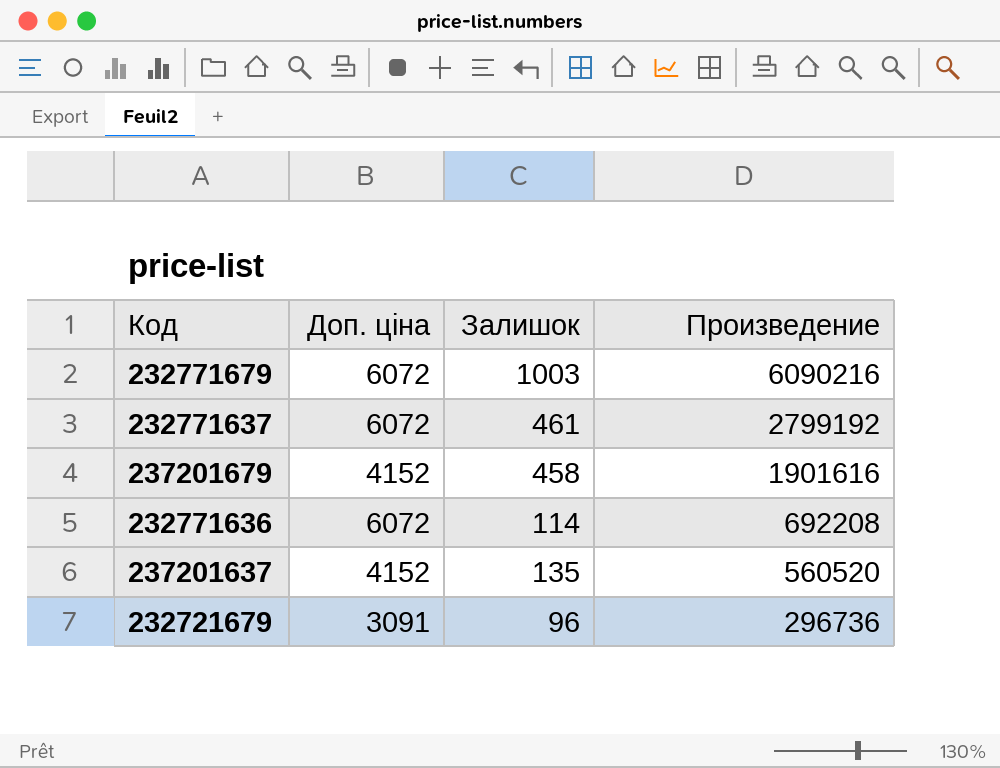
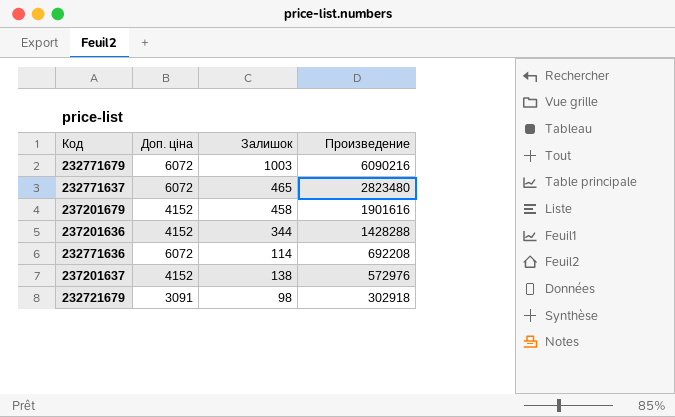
232771637 | Залишок: 461 -> 465
232771637 | Произведение: 2799192 -> 2823480
row 237201636: none -> 4152 | 344 | 1428288
237201637 | Залишок: 135 -> 138
237201637 | Произведение: 560520 -> 572976
232721679 | Залишок: 96 -> 98
232721679 | Произведение: 296736 -> 302918

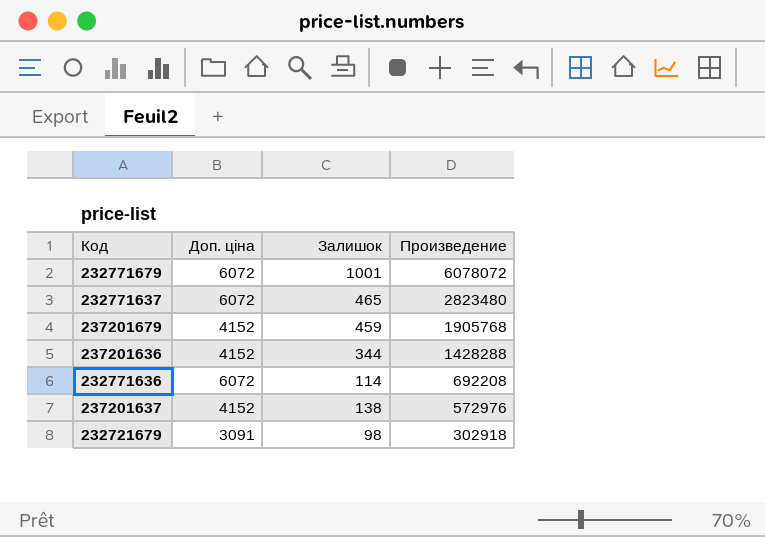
232771679 | Залишок: 1003 -> 1001
232771679 | Произведение: 6090216 -> 6078072
237201679 | Залишок: 458 -> 459
237201679 | Произведение: 1901616 -> 1905768

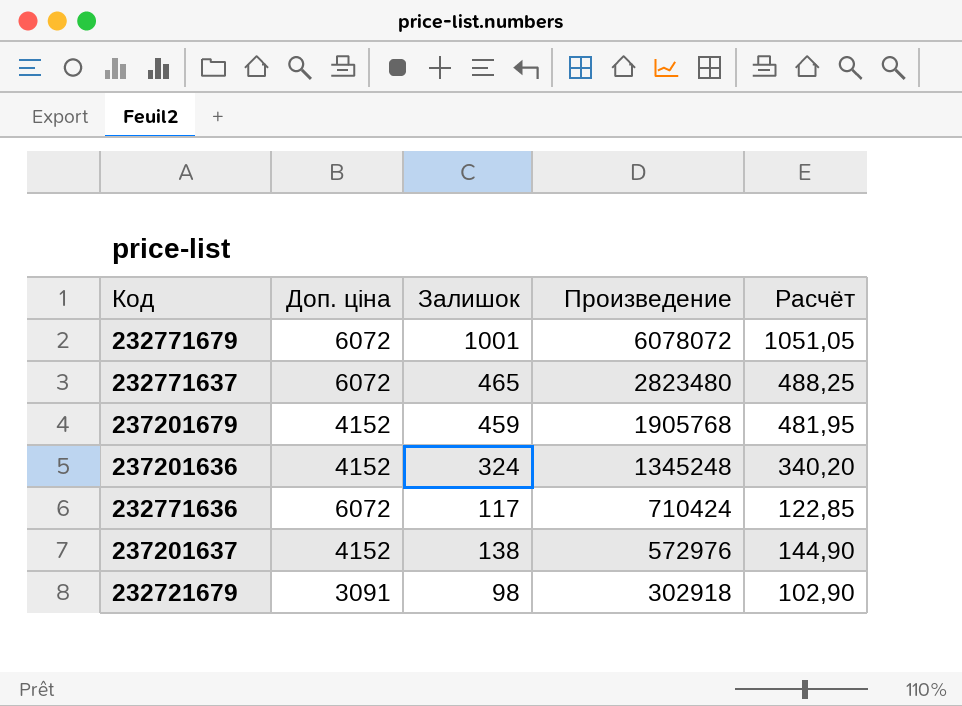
column Расчёт | formula: none -> [Залишок] * 1,05
237201636 | Залишок: 344 -> 324
237201636 | Произведение: 1428288 -> 1345248
232771636 | Залишок: 114 -> 117
232771636 | Произведение: 692208 -> 710424

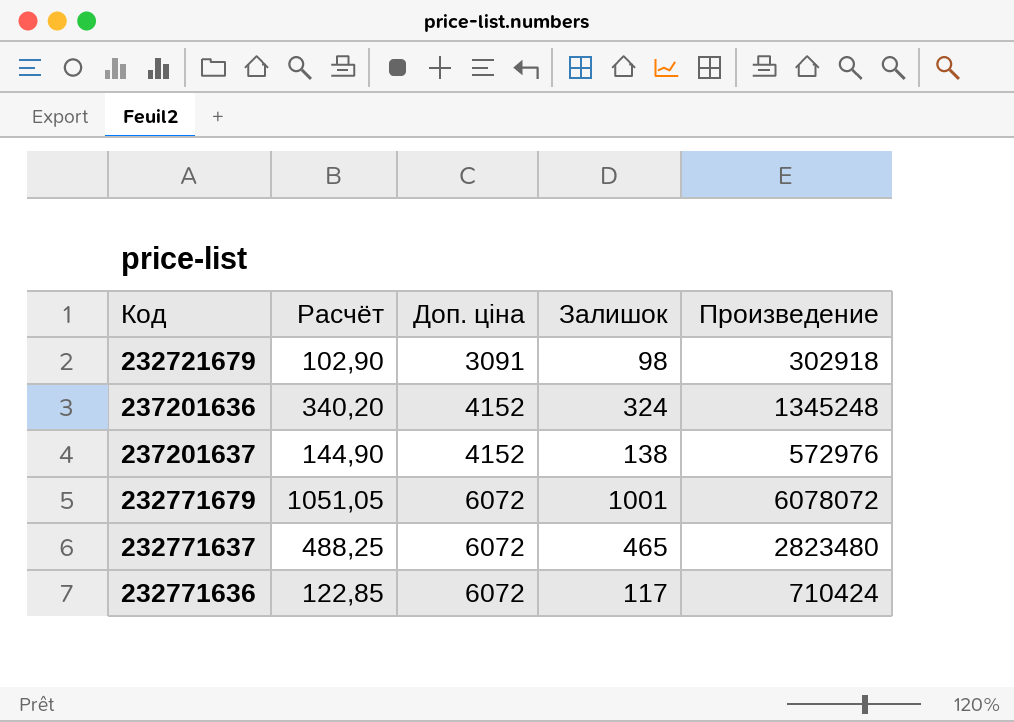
row order: Произведение descending -> Доп. ціна ascending
column Расчёт | position: 5 -> 2
row 237201679: 4152 | 459 | 1905768 | 481,95 -> none

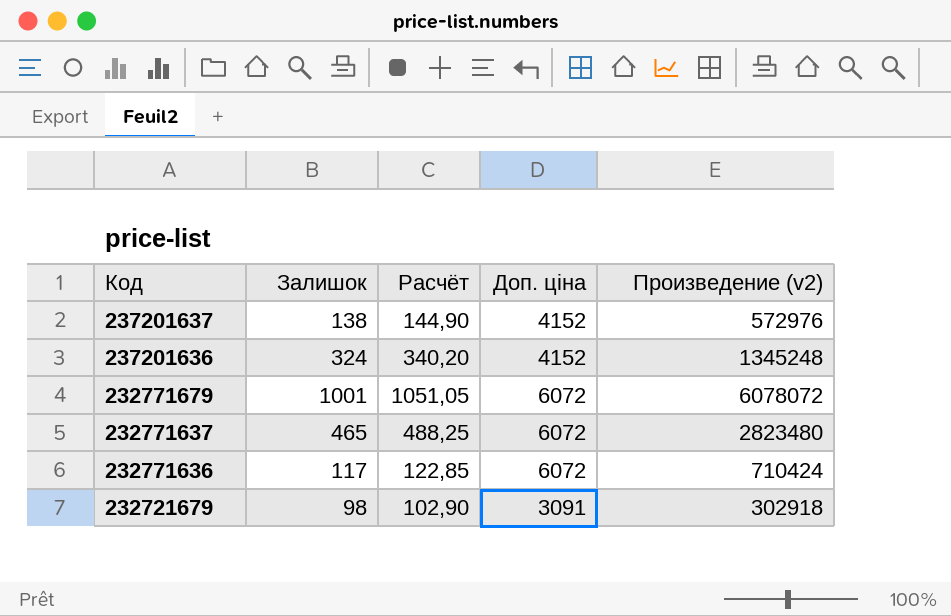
row order: Доп. ціна ascending -> Код descending
column Залишок | position: 4 -> 2
column name: Произведение -> Произведение (v2)

